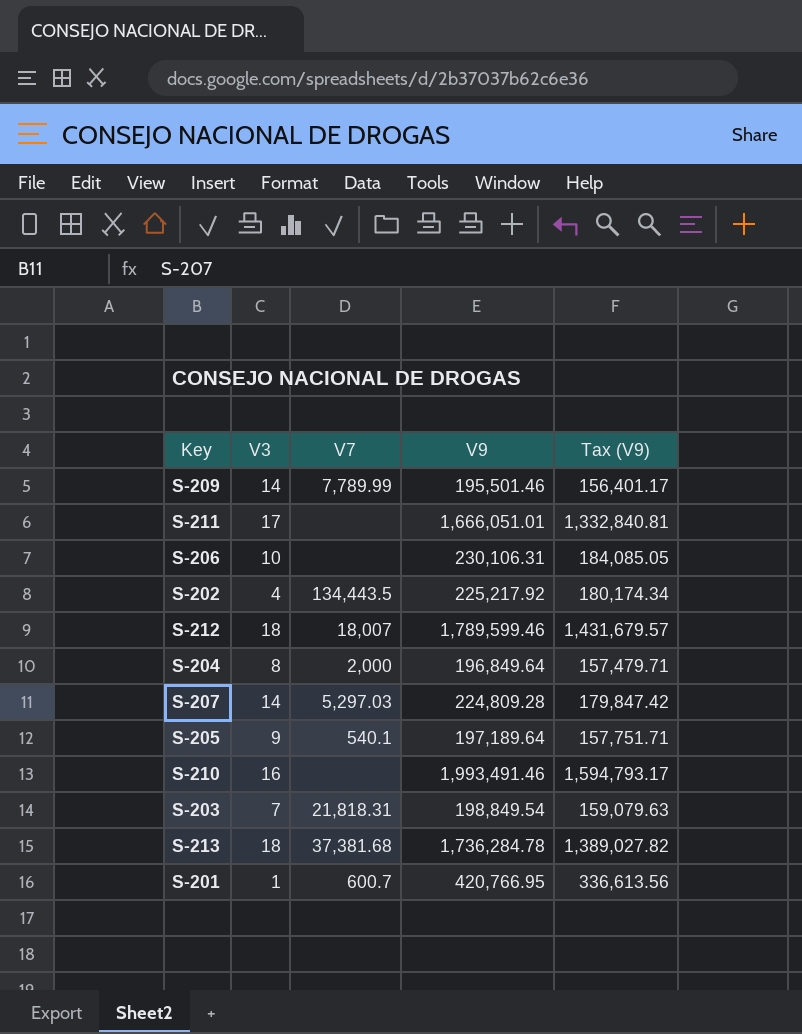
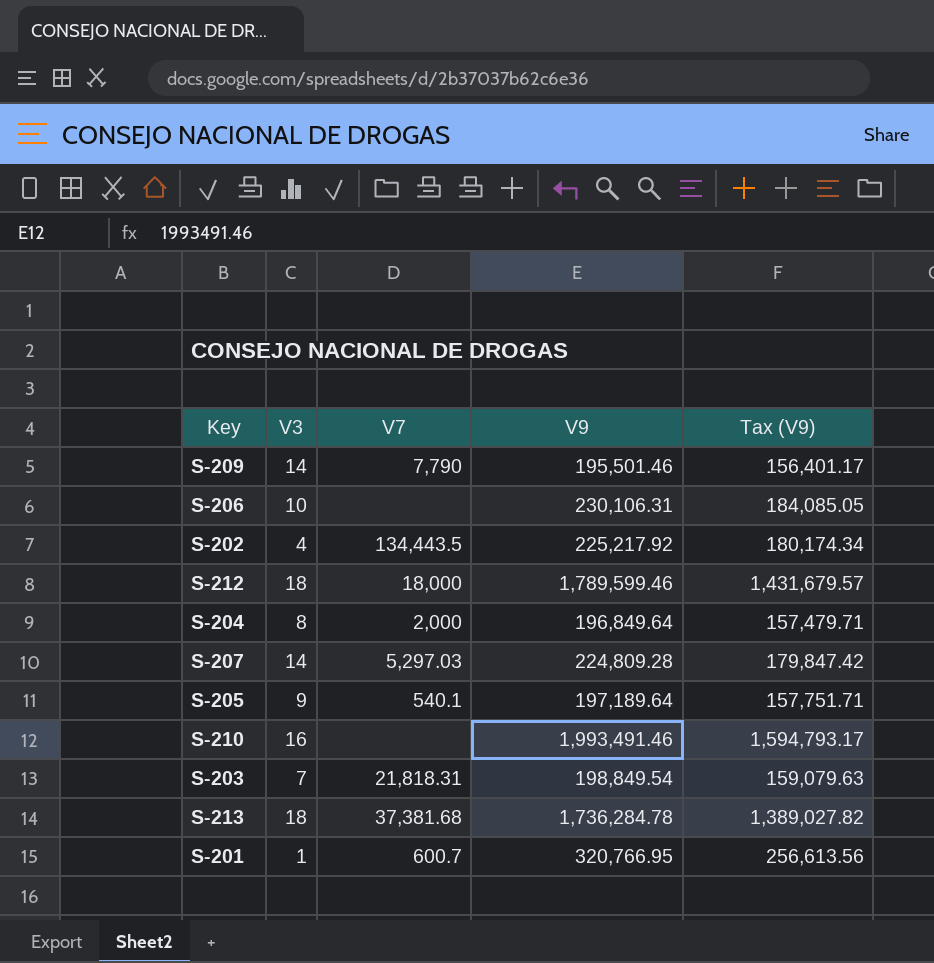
row S-211: 17 | none | 1,666,051.01 | 1,332,840.81 -> none
S-209 | V7: 7,789.99 -> 7,790
S-212 | V7: 18,007 -> 18,000
S-201 | V9: 420,766.95 -> 320,766.95
S-201 | Tax (V9): 336,613.56 -> 256,613.56

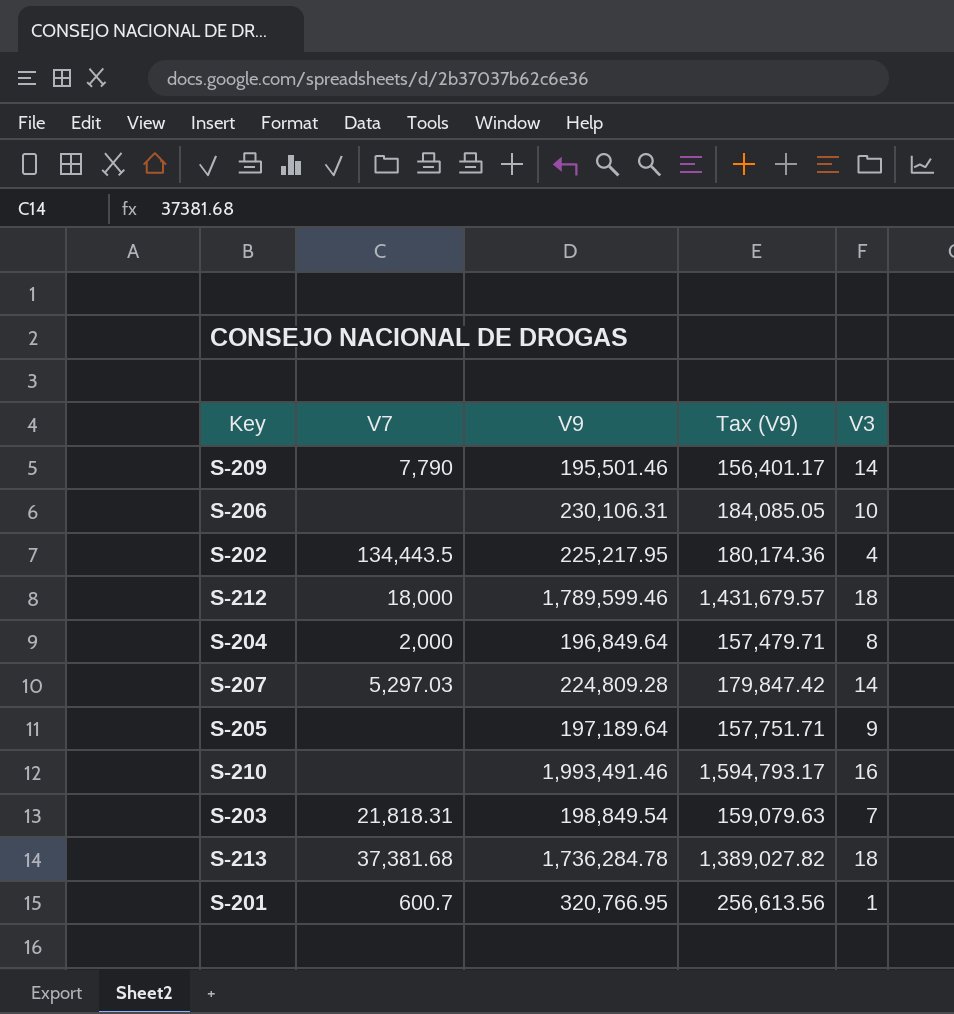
column V3 | position: 2 -> 5
S-202 | V9: 225,217.92 -> 225,217.95
S-202 | Tax (V9): 180,174.34 -> 180,174.36
S-205 | V7: 540.1 -> none

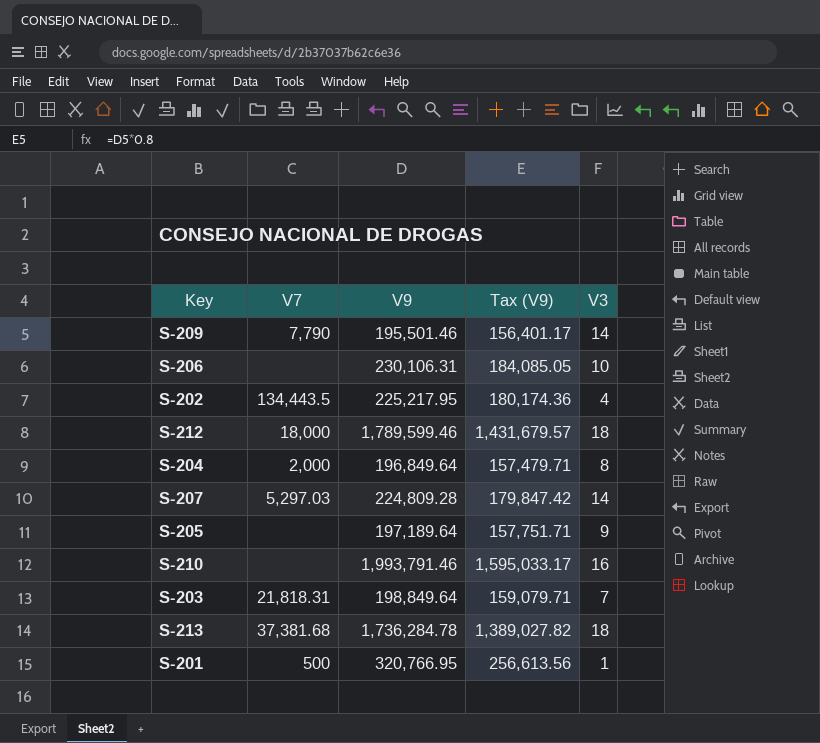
S-210 | V9: 1,993,491.46 -> 1,993,791.46
S-210 | Tax (V9): 1,594,793.17 -> 1,595,033.17
S-203 | V9: 198,849.54 -> 198,849.64
S-203 | Tax (V9): 159,079.63 -> 159,079.71
S-201 | V7: 600.7 -> 500

